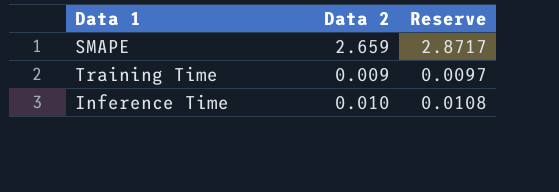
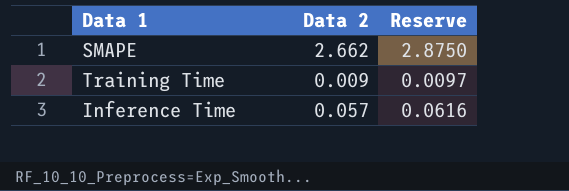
SMAPE | Data 2: 2.659 -> 2.662
SMAPE | Reserve: 2.8717 -> 2.8750
Inference Time | Data 2: 0.010 -> 0.057
Inference Time | Reserve: 0.0108 -> 0.0616

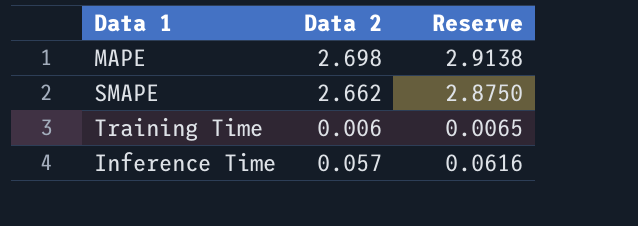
row MAPE: none -> 2.698 | 2.9138
Training Time | Data 2: 0.009 -> 0.006
Training Time | Reserve: 0.0097 -> 0.0065

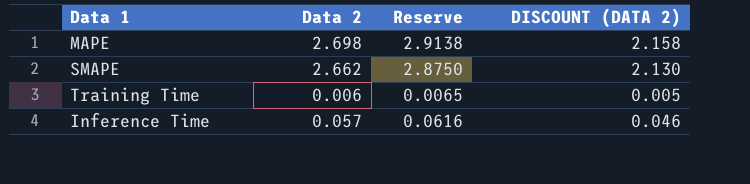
column DISCOUNT (DATA 2) | formula: none -> [Data 2] * 0.8

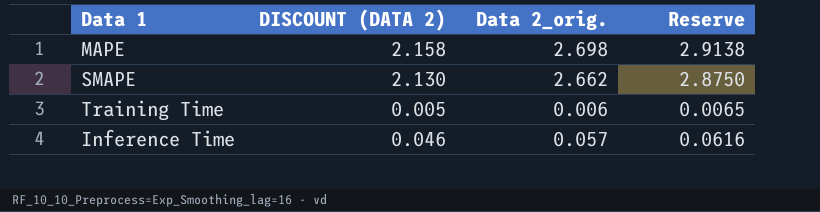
column DISCOUNT (DATA 2) | position: 4 -> 2
column name: Data 2 -> Data 2_orig.

